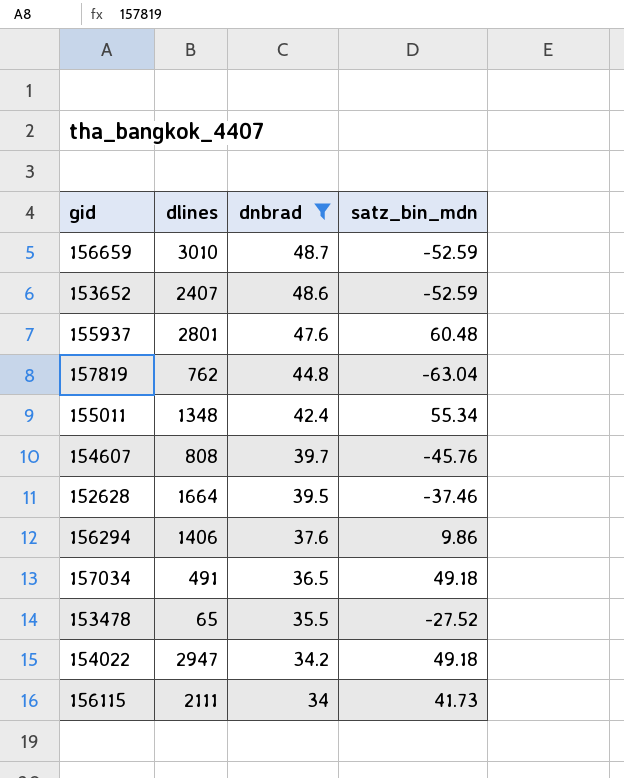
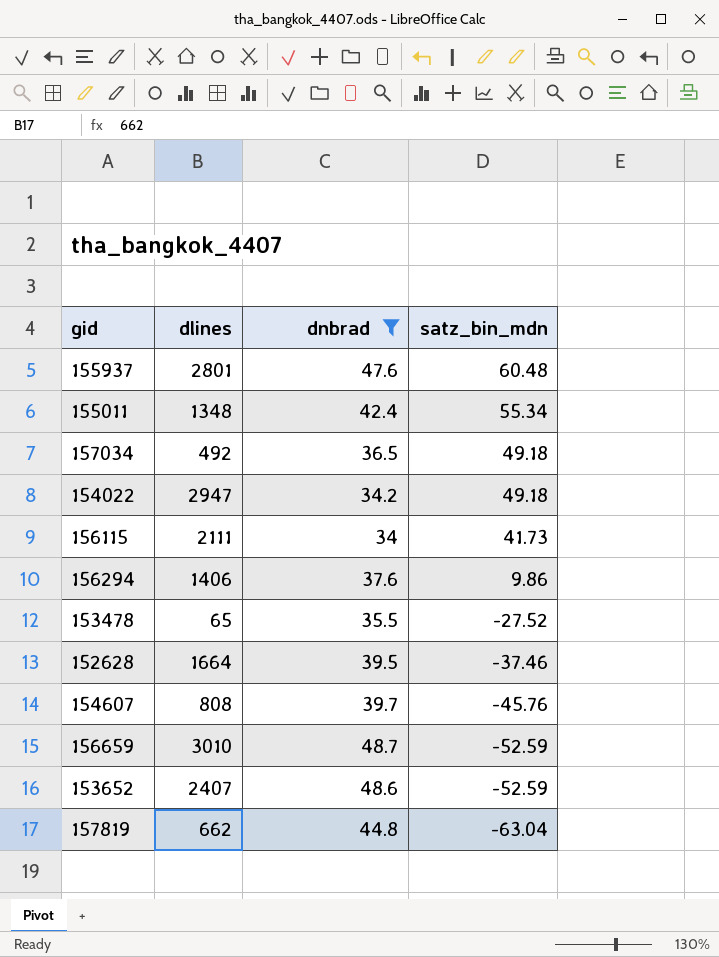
row order: dnbrad descending -> satz_bin_mdn descending
157034 | dlines: 491 -> 492
157819 | dlines: 762 -> 662

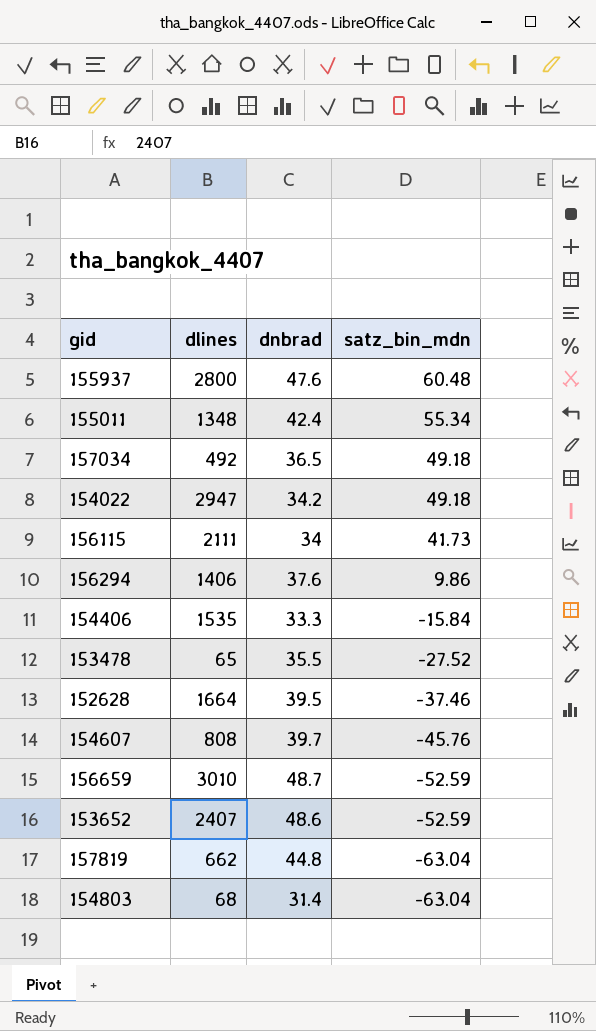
filter: dnbrad >= 34 -> none
155937 | dlines: 2801 -> 2800

